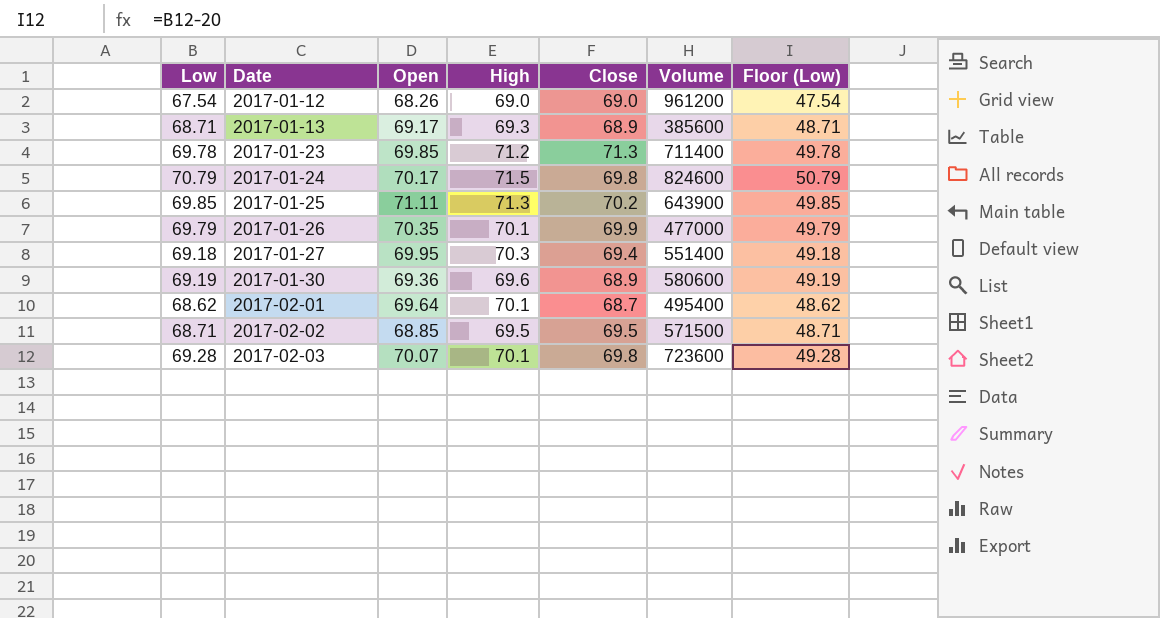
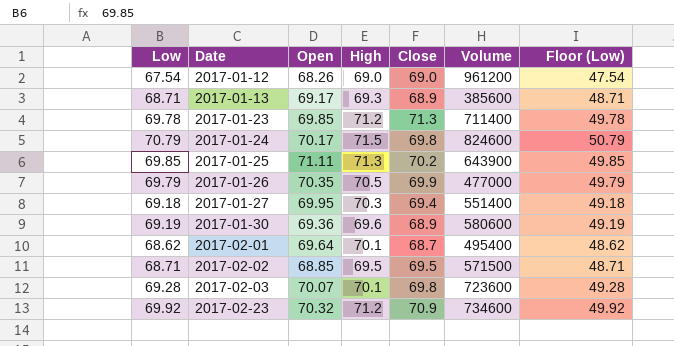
2017-01-26 | High: 70.1 -> 70.5
row 2017-02-23: none -> 69.92 | 70.32 | 71.2 | 70.9 | 734600 | 49.92

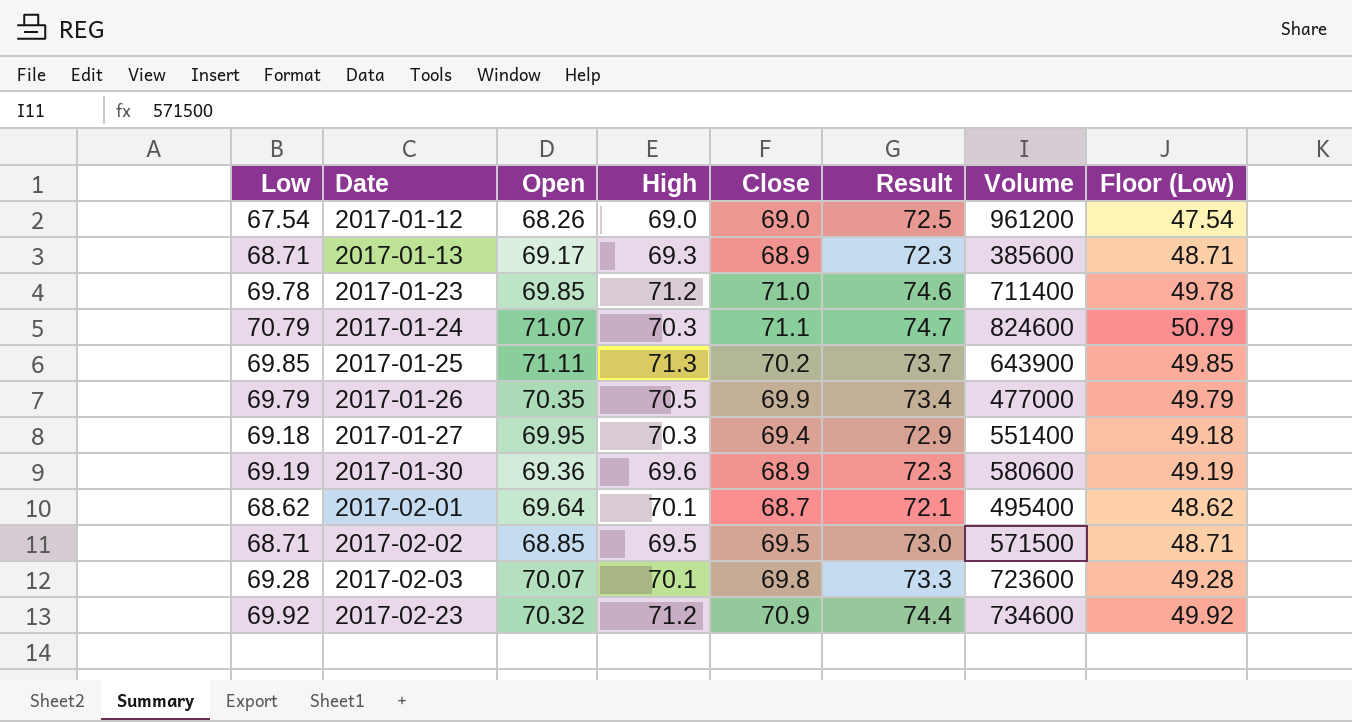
column Result | formula: none -> [Close] * 1.05
2017-01-23 | Close: 71.3 -> 71.0
2017-01-24 | Open: 70.17 -> 71.07
2017-01-24 | High: 71.5 -> 70.3
2017-01-24 | Close: 69.8 -> 71.1

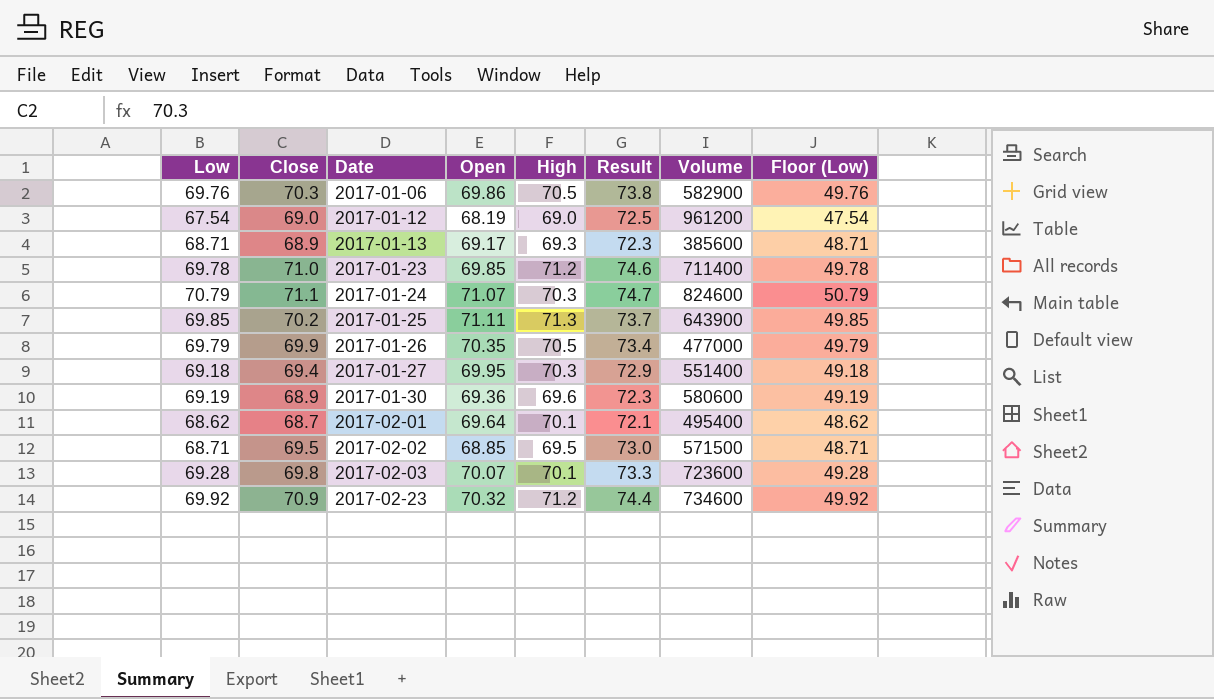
column Close | position: 5 -> 2
row 2017-01-06: none -> 69.76 | 70.3 | 69.86 | 70.5 | 73.8 | 582900 | 49.76
2017-01-12 | Open: 68.26 -> 68.19

